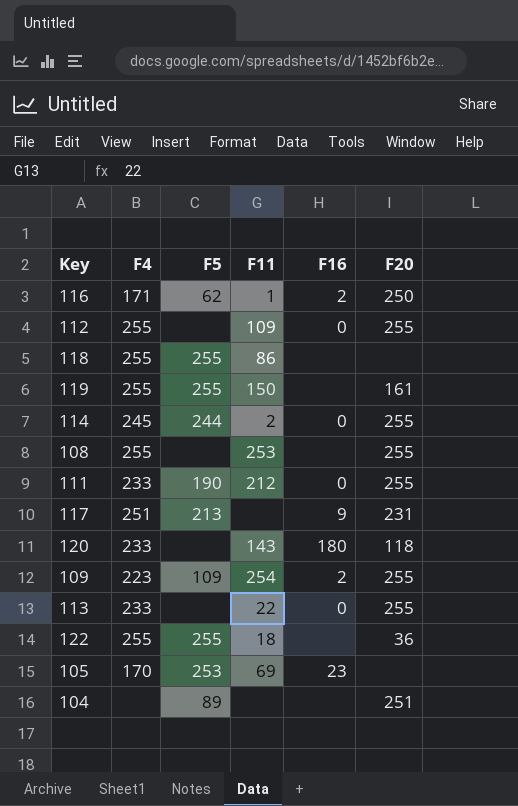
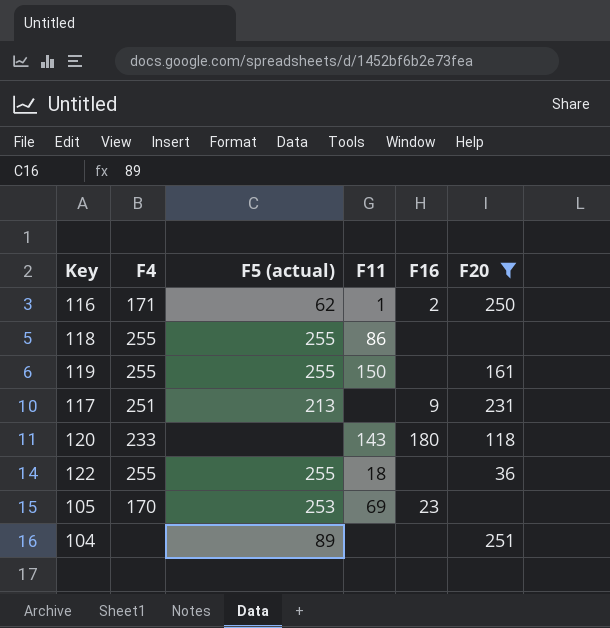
filter: none -> F20 != 255
column name: F5 -> F5 (actual)

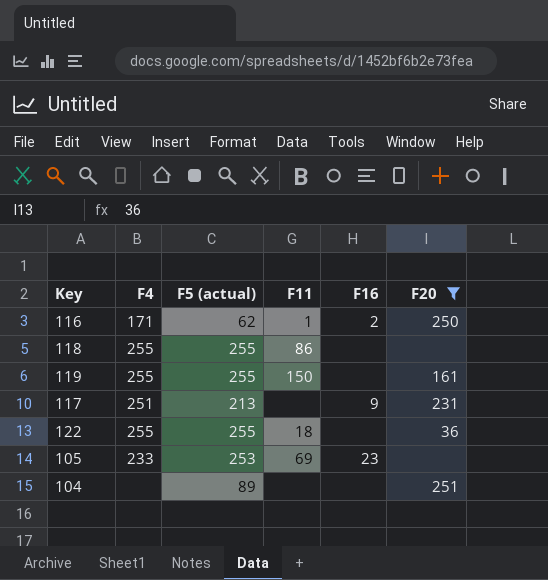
row 120: 233 | none | 143 | 180 | 118 -> none
105 | F4: 170 -> 233

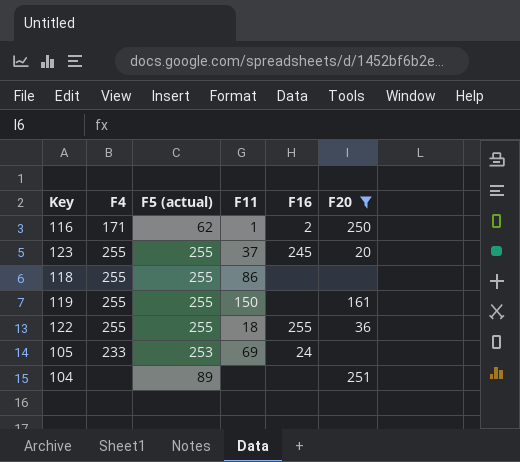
row 117: 251 | 213 | none | 9 | 231 -> none
row 123: none -> 255 | 255 | 37 | 245 | 20
122 | F16: none -> 255
105 | F16: 23 -> 24

